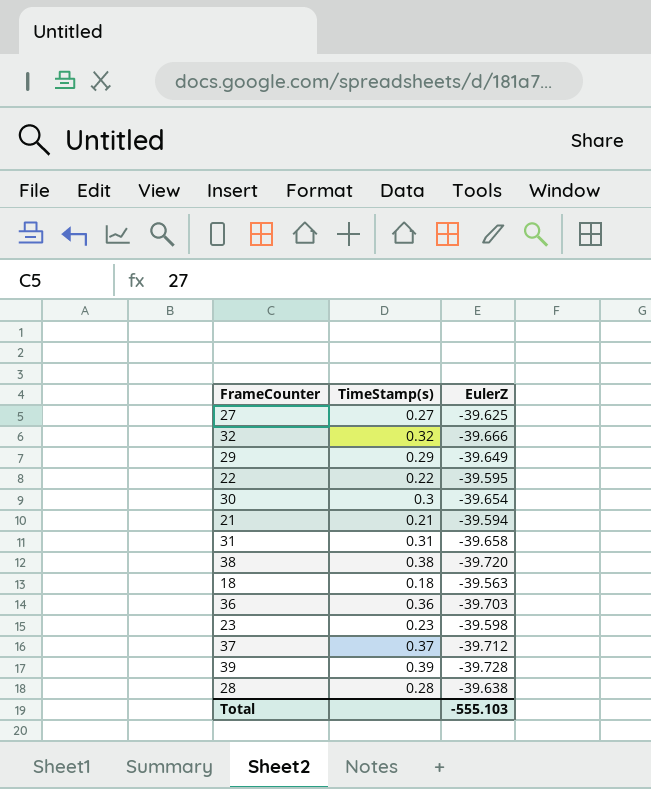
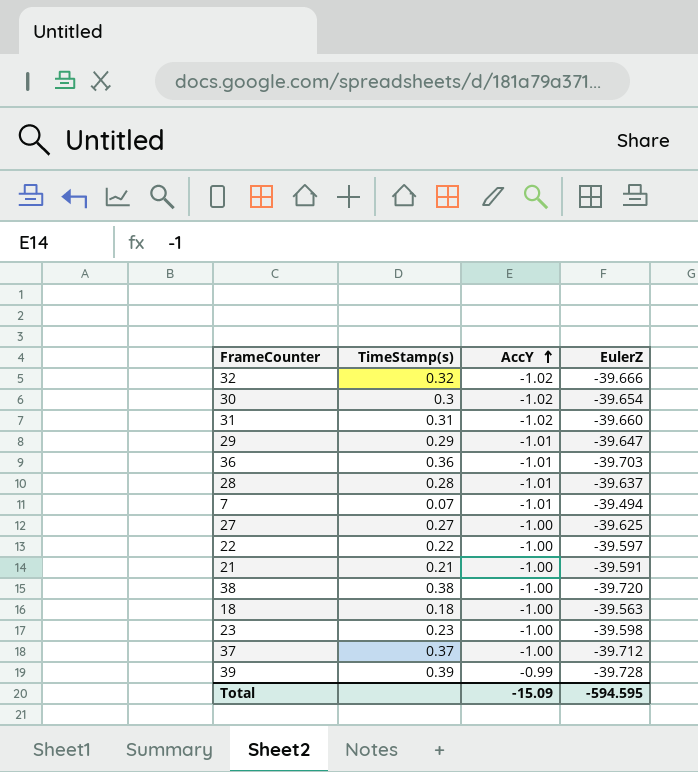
row order: none -> AccY ascending
column AccY | position: none -> 3
31 | EulerZ: -39.658 -> -39.660
29 | EulerZ: -39.649 -> -39.647
28 | EulerZ: -39.638 -> -39.637
row 7: none -> 0.07 | -1.01 | -39.494
22 | EulerZ: -39.595 -> -39.597
21 | EulerZ: -39.594 -> -39.591
Total | EulerZ: -555.103 -> -594.595

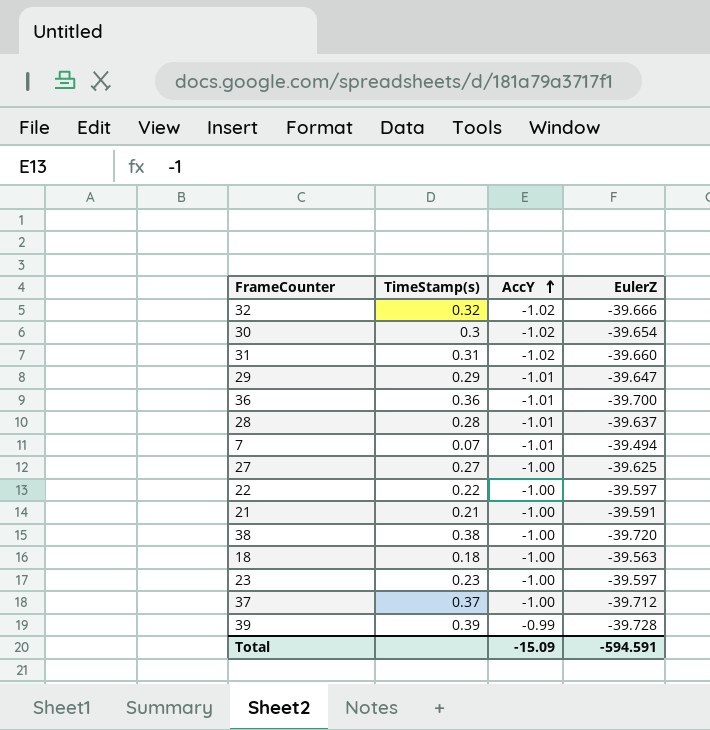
36 | EulerZ: -39.703 -> -39.700
23 | EulerZ: -39.598 -> -39.597
Total | EulerZ: -594.595 -> -594.591

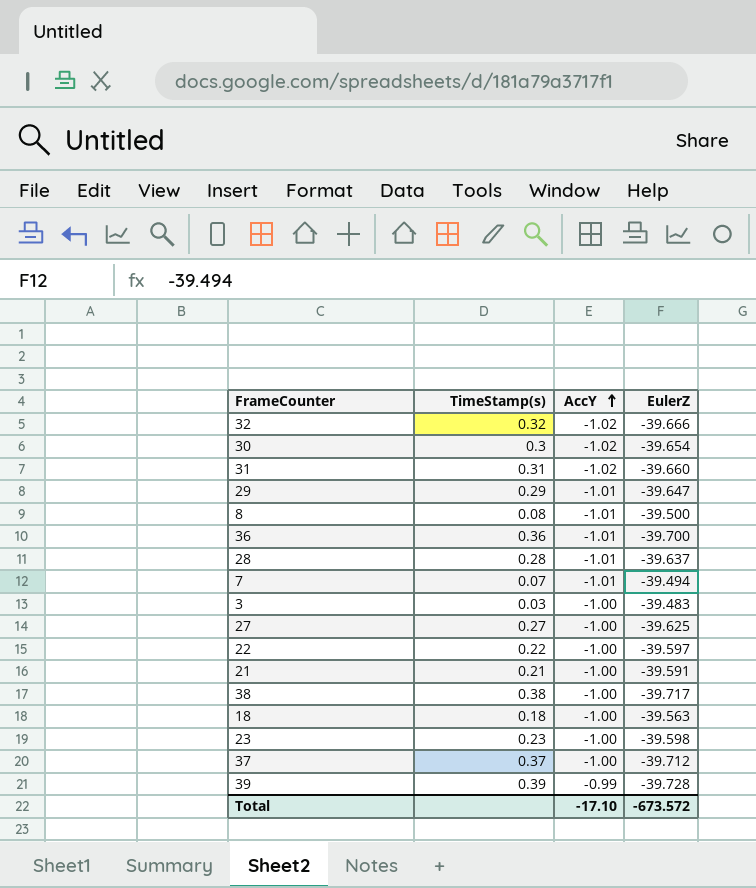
row 8: none -> 0.08 | -1.01 | -39.500
row 3: none -> 0.03 | -1.00 | -39.483
38 | EulerZ: -39.720 -> -39.717
23 | EulerZ: -39.597 -> -39.598
Total | AccY: -15.09 -> -17.10
Total | EulerZ: -594.591 -> -673.572

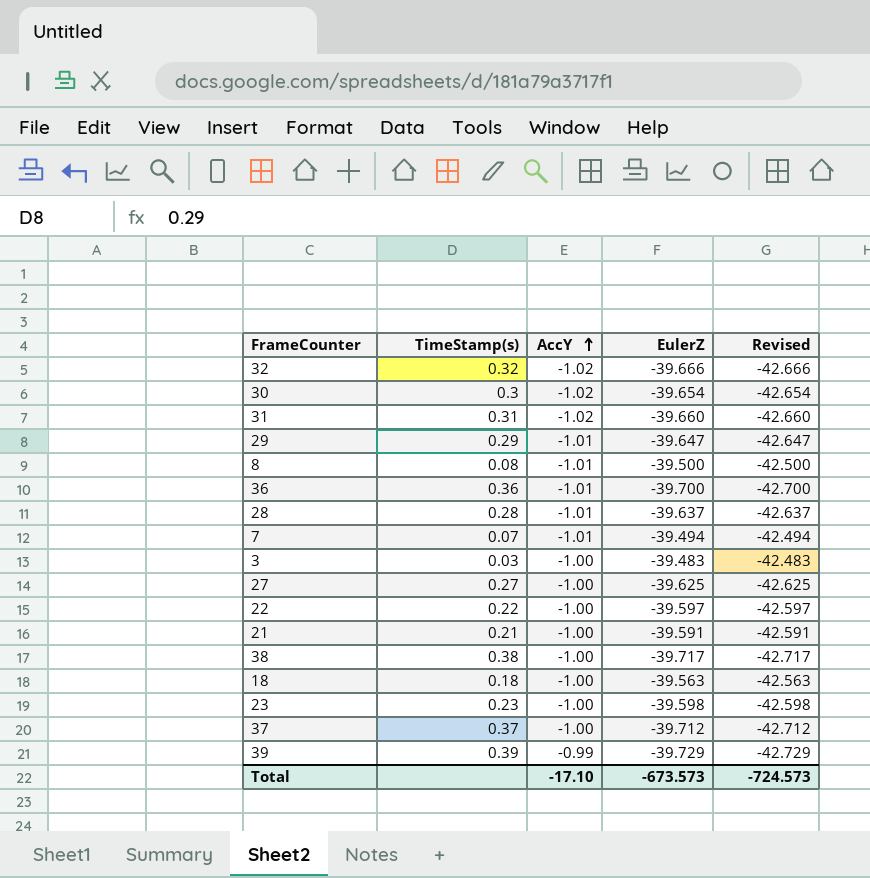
column Revised | formula: none -> [EulerZ] - 3
39 | EulerZ: -39.728 -> -39.729
Total | EulerZ: -673.572 -> -673.573

